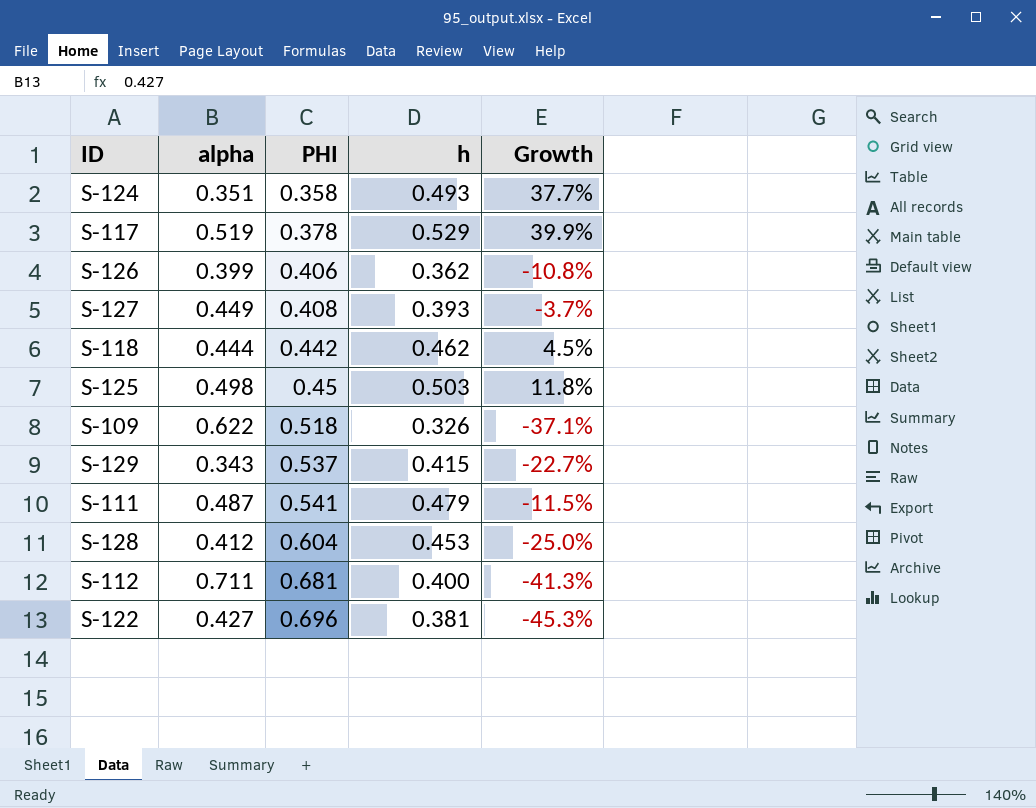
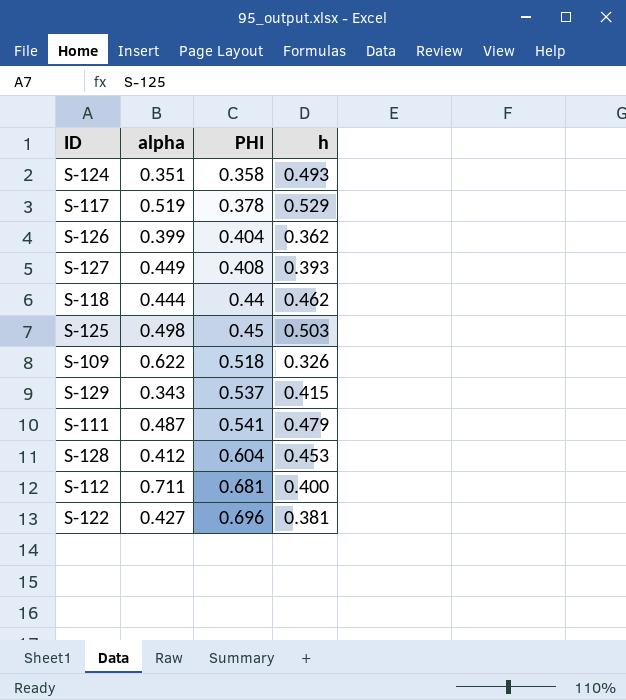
column Growth | formula: ([h] - [PHI]) / [PHI] -> none
S-126 | PHI: 0.406 -> 0.404
S-118 | PHI: 0.442 -> 0.44

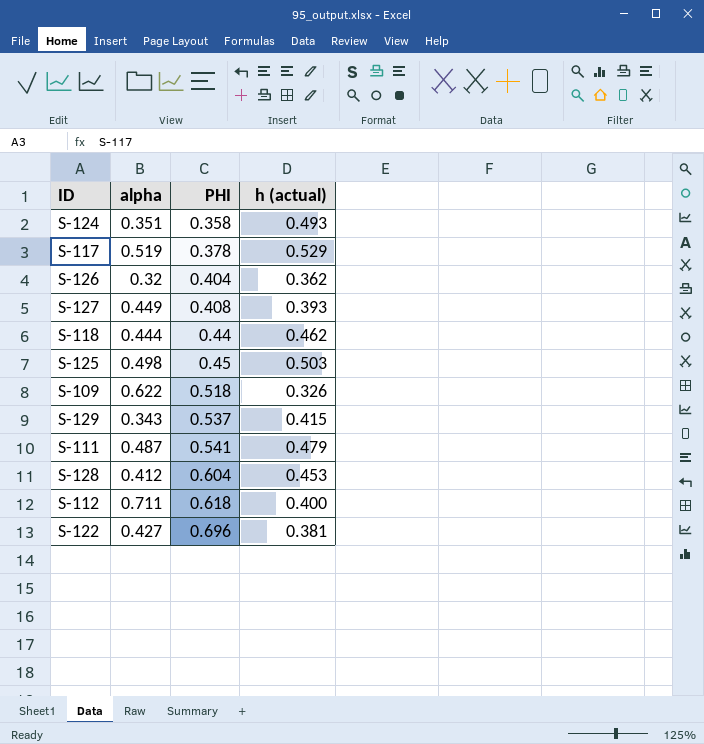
column name: h -> h (actual)
S-126 | alpha: 0.399 -> 0.32
S-112 | PHI: 0.681 -> 0.618

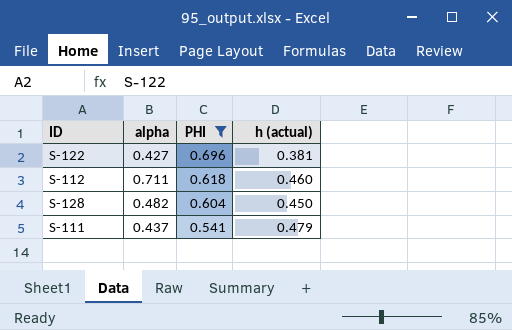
filter: none -> PHI >= 0.541
row order: PHI ascending -> PHI descending
S-112 | h (actual): 0.400 -> 0.460
S-128 | alpha: 0.412 -> 0.482
S-128 | h (actual): 0.453 -> 0.450
S-111 | alpha: 0.487 -> 0.437

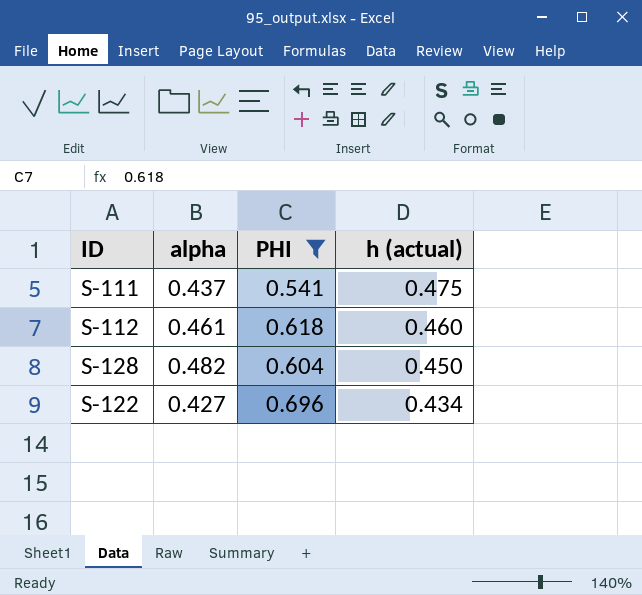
row order: PHI descending -> h (actual) descending
S-111 | h (actual): 0.479 -> 0.475
S-112 | alpha: 0.711 -> 0.461
S-122 | h (actual): 0.381 -> 0.434

